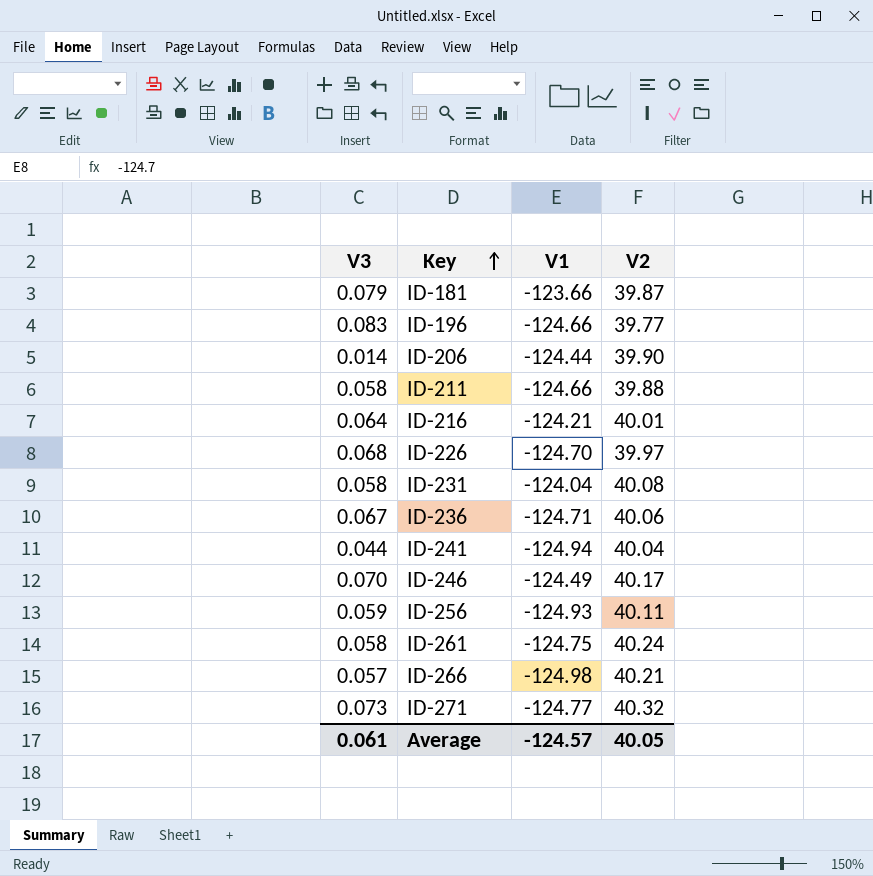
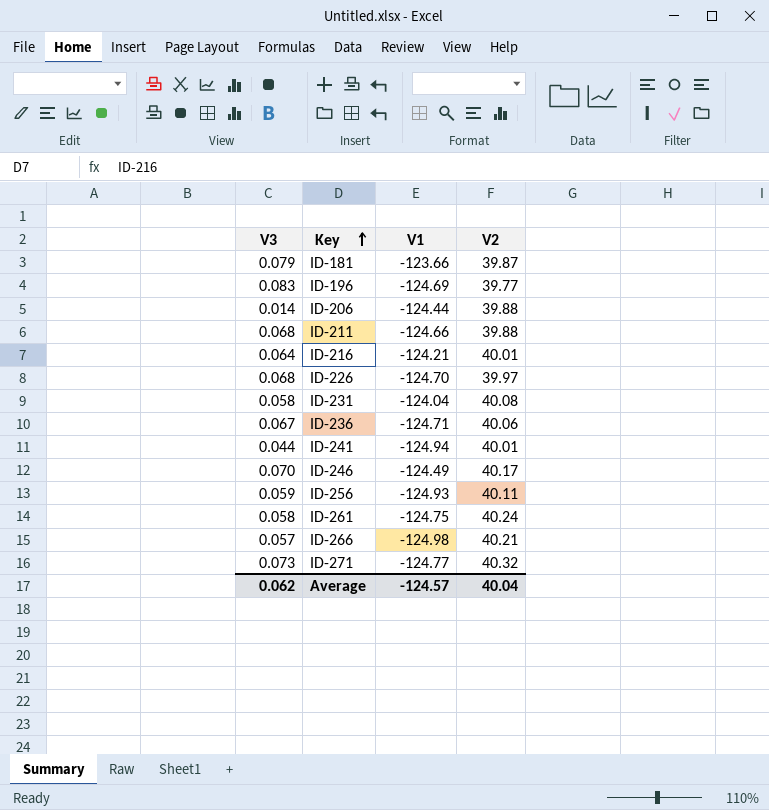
ID-196 | V1: -124.66 -> -124.69
ID-206 | V2: 39.90 -> 39.88
ID-211 | V3: 0.058 -> 0.068
ID-241 | V2: 40.04 -> 40.01
Average | V3: 0.061 -> 0.062
Average | V2: 40.05 -> 40.04

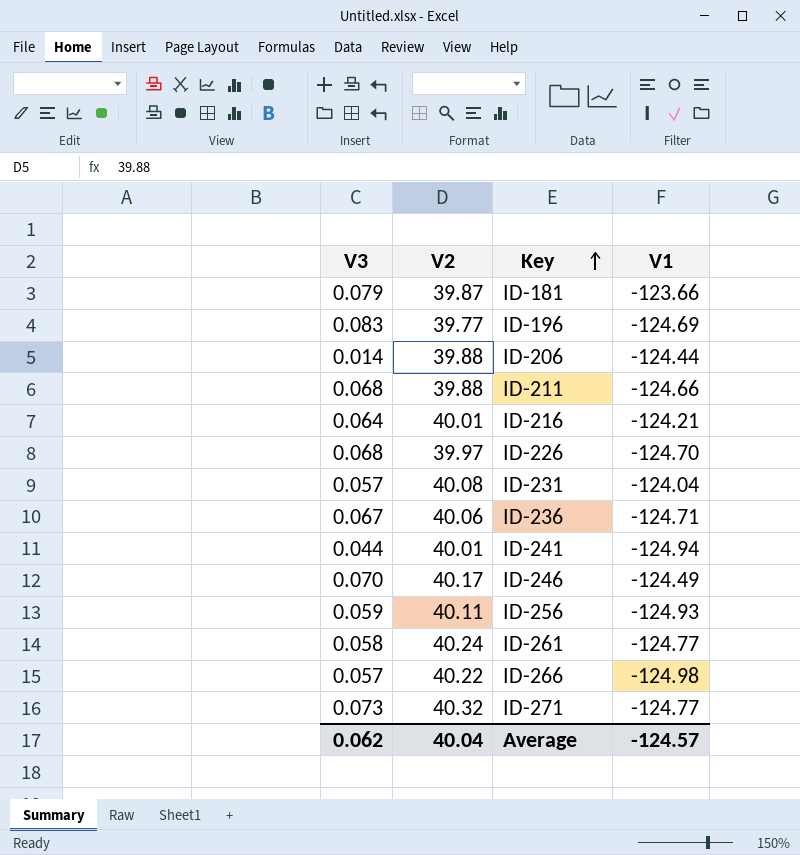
column V2 | position: 4 -> 2
ID-231 | V3: 0.058 -> 0.057
ID-261 | V1: -124.75 -> -124.77
ID-266 | V2: 40.21 -> 40.22

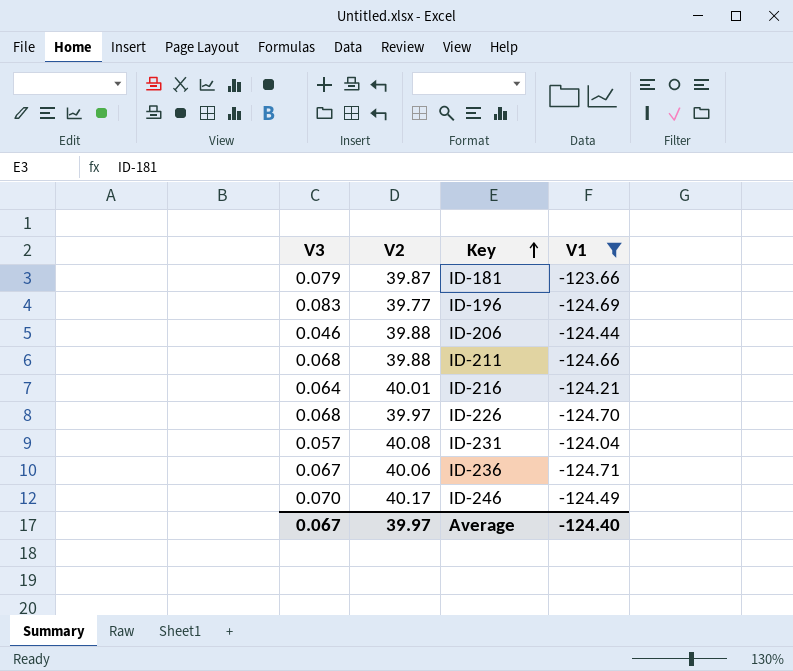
filter: none -> V1 >= -124.71
ID-206 | V3: 0.014 -> 0.046
Average | V3: 0.062 -> 0.067
Average | V2: 40.04 -> 39.97
Average | V1: -124.57 -> -124.40

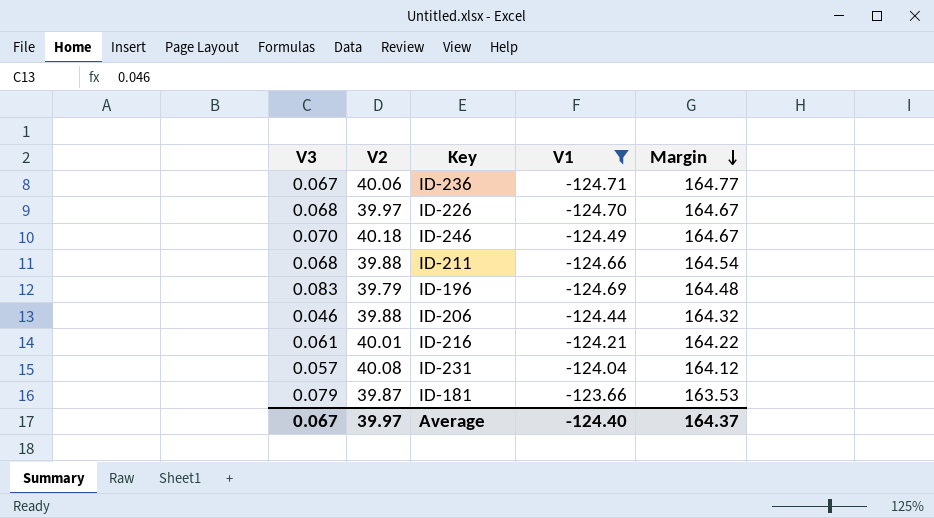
row order: Key ascending -> Margin descending
column Margin | formula: none -> [V2] - [V1]
ID-246 | V2: 40.17 -> 40.18
ID-196 | V2: 39.77 -> 39.79
ID-216 | V3: 0.064 -> 0.061

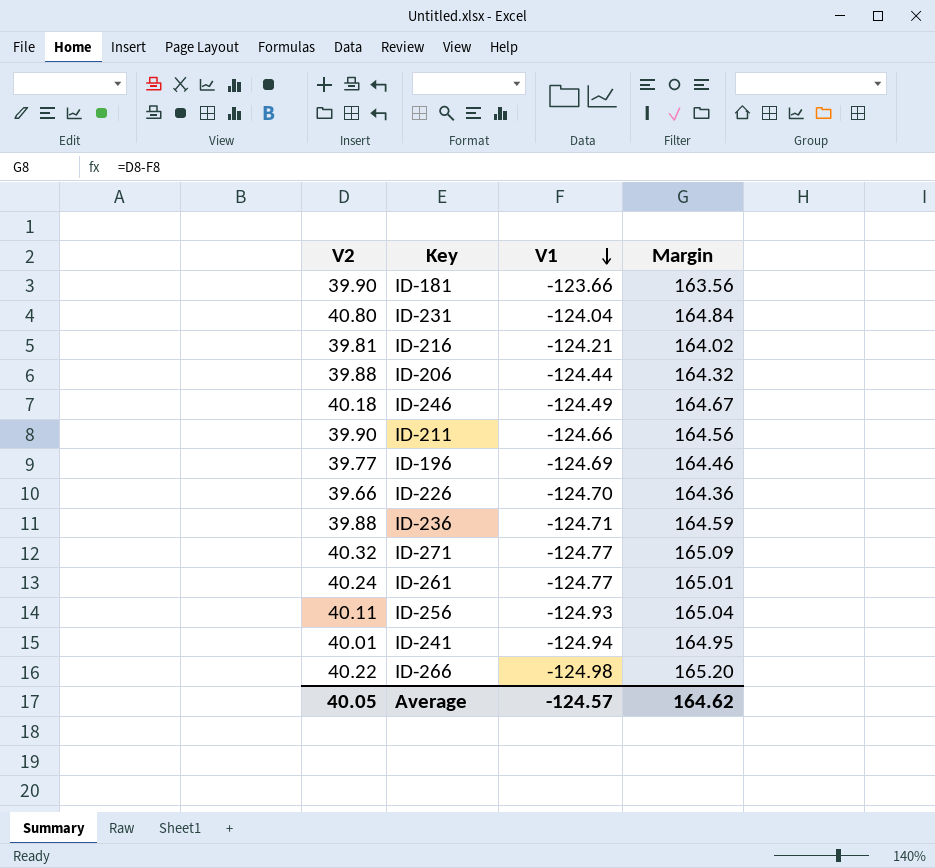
filter: V1 >= -124.71 -> none
row order: Margin descending -> V1 descending
column V3 | position: 1 -> none
ID-181 | V2: 39.87 -> 39.90
ID-181 | Margin: 163.53 -> 163.56
ID-231 | V2: 40.08 -> 40.80
ID-231 | Margin: 164.12 -> 164.84
ID-216 | V2: 40.01 -> 39.81
ID-216 | Margin: 164.22 -> 164.02
ID-211 | V2: 39.88 -> 39.90
ID-211 | Margin: 164.54 -> 164.56
ID-196 | V2: 39.79 -> 39.77
ID-196 | Margin: 164.48 -> 164.46
ID-226 | V2: 39.97 -> 39.66
ID-226 | Margin: 164.67 -> 164.36
ID-236 | V2: 40.06 -> 39.88
ID-236 | Margin: 164.77 -> 164.59
Average | V2: 39.97 -> 40.05
Average | V1: -124.40 -> -124.57
Average | Margin: 164.37 -> 164.62

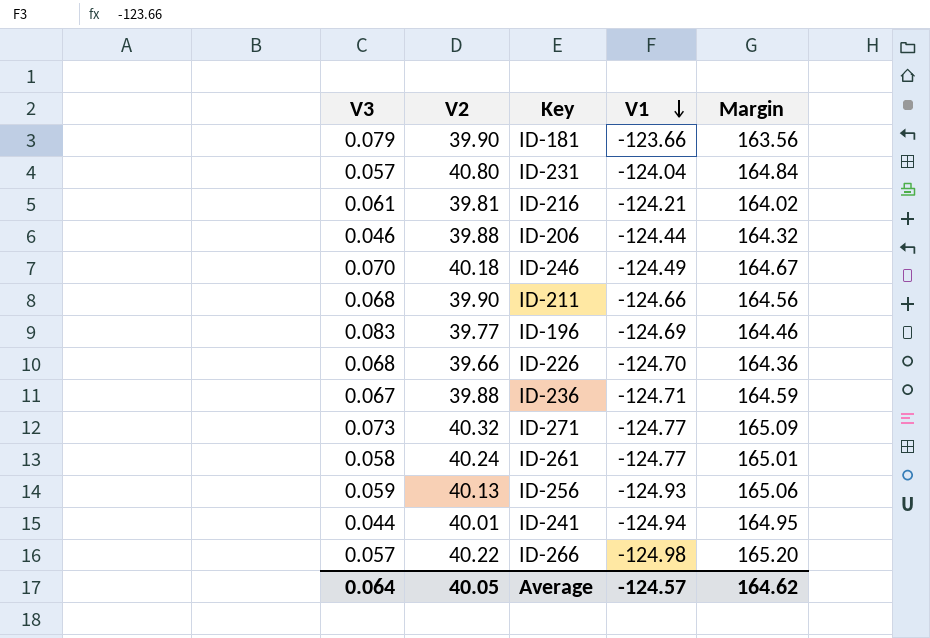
column V3 | position: none -> 1
ID-256 | V2: 40.11 -> 40.13
ID-256 | Margin: 165.04 -> 165.06

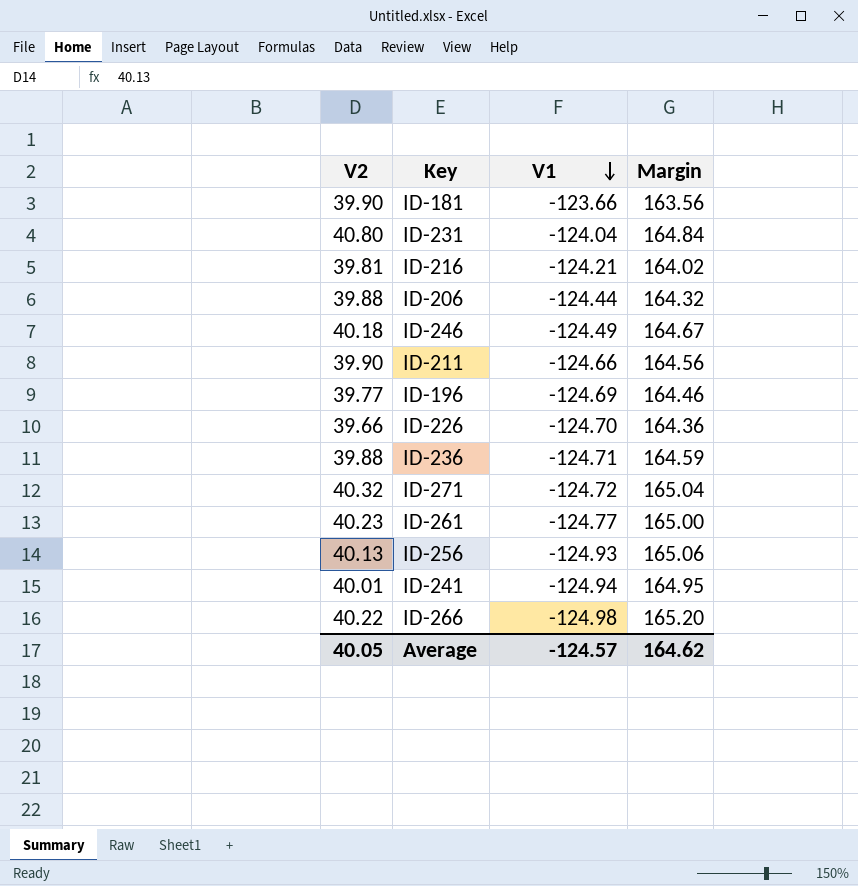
column V3 | position: 1 -> none
ID-271 | V1: -124.77 -> -124.72
ID-271 | Margin: 165.09 -> 165.04
ID-261 | V2: 40.24 -> 40.23
ID-261 | Margin: 165.01 -> 165.00

